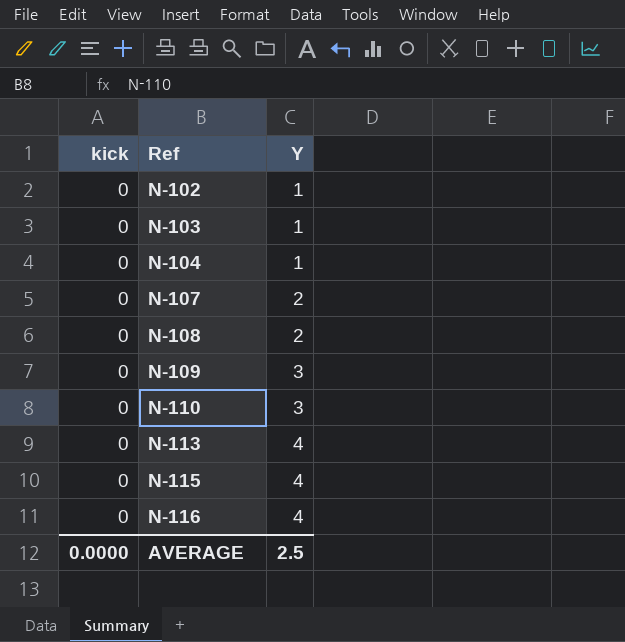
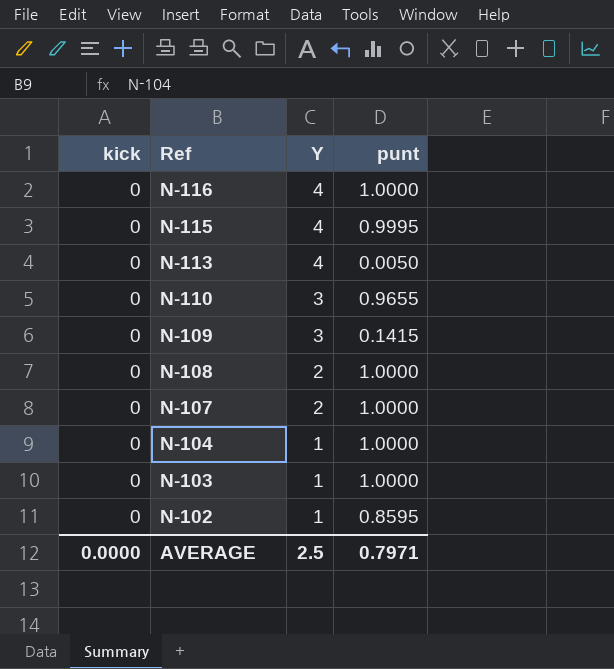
row order: Ref ascending -> Ref descending
column punt | position: none -> 4

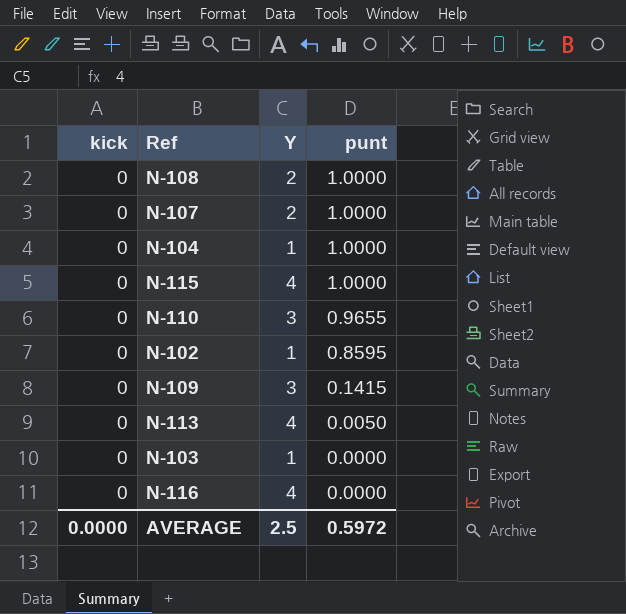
row order: Ref descending -> punt descending
N-115 | punt: 0.9995 -> 1.0000
N-103 | punt: 1.0000 -> 0.0000
N-116 | punt: 1.0000 -> 0.0000
AVERAGE | punt: 0.7971 -> 0.5972

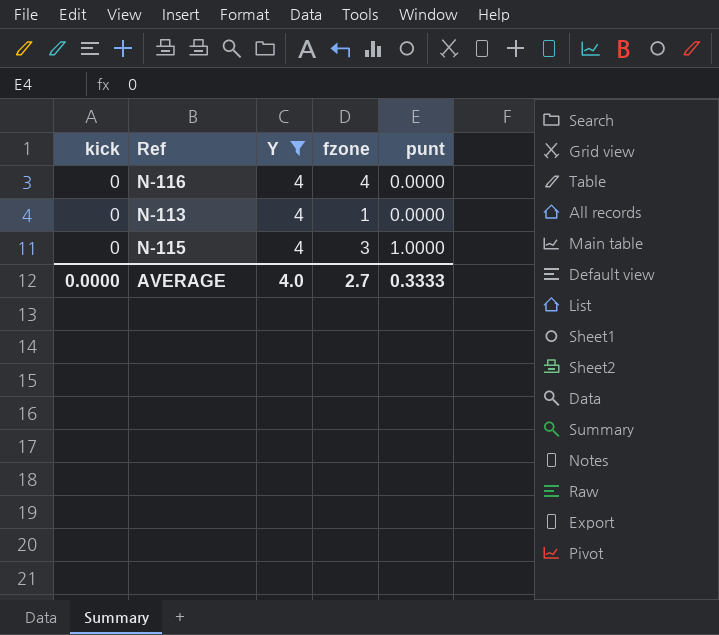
filter: none -> Y = 4
row order: punt descending -> punt ascending
column fzone | position: none -> 4
N-113 | punt: 0.0050 -> 0.0000
AVERAGE | Y: 2.5 -> 4.0
AVERAGE | punt: 0.5972 -> 0.3333

